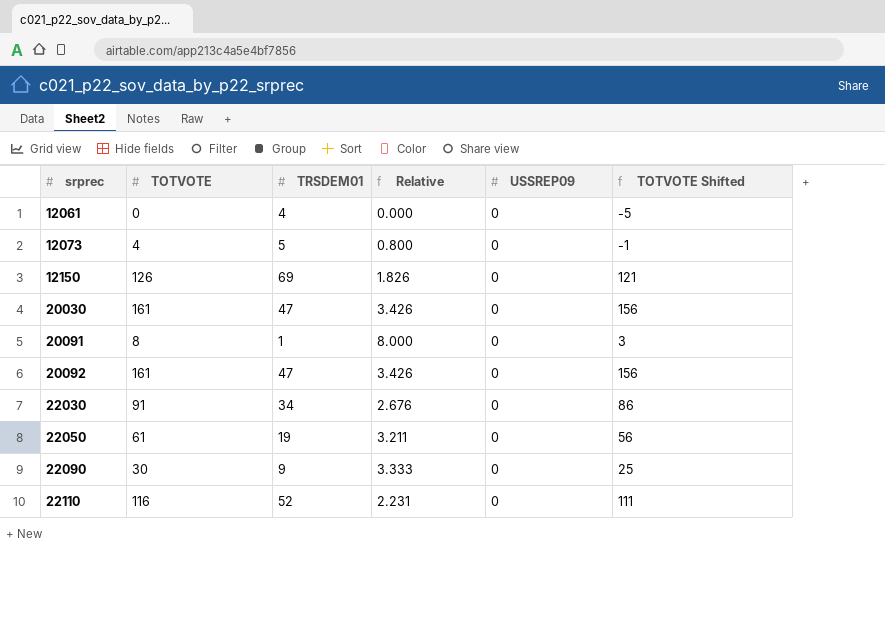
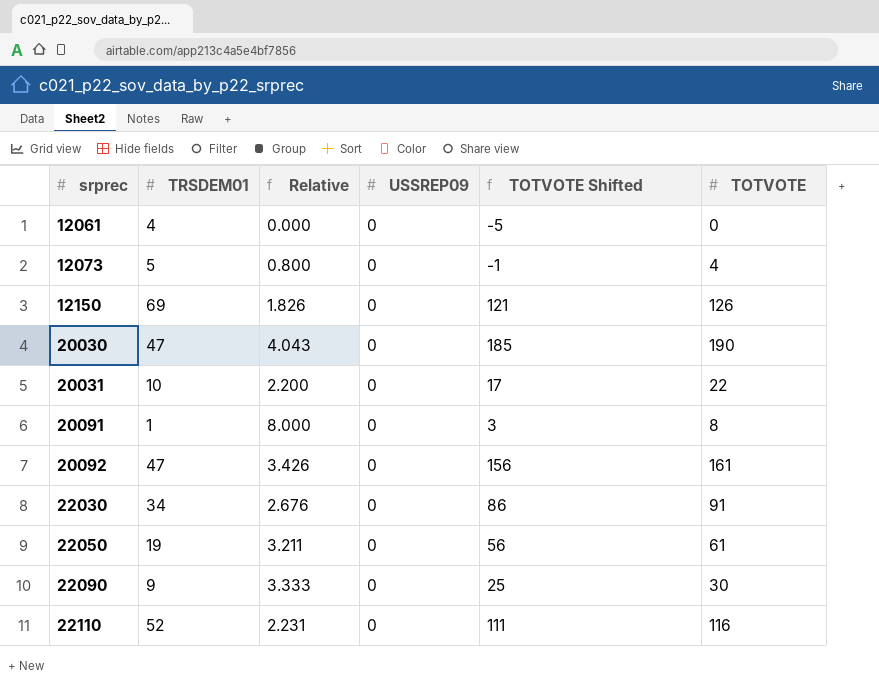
column TOTVOTE | position: 2 -> 6
20030 | Relative: 3.426 -> 4.043
20030 | TOTVOTE Shifted: 156 -> 185
20030 | TOTVOTE: 161 -> 190
row 20031: none -> 10 | 2.200 | 0 | 17 | 22

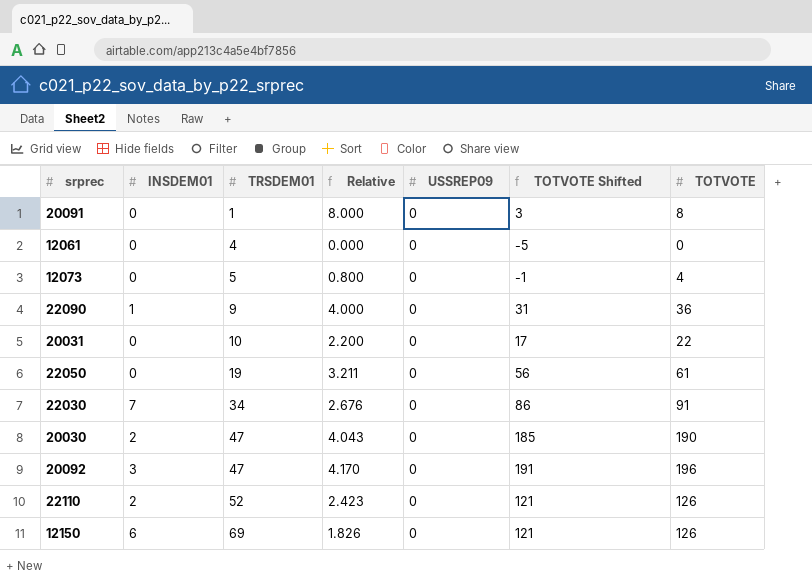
row order: srprec ascending -> TRSDEM01 ascending
column INSDEM01 | position: none -> 2
22090 | Relative: 3.333 -> 4.000
22090 | TOTVOTE Shifted: 25 -> 31
22090 | TOTVOTE: 30 -> 36
20092 | Relative: 3.426 -> 4.170
20092 | TOTVOTE Shifted: 156 -> 191
20092 | TOTVOTE: 161 -> 196
22110 | Relative: 2.231 -> 2.423
22110 | TOTVOTE Shifted: 111 -> 121
22110 | TOTVOTE: 116 -> 126

